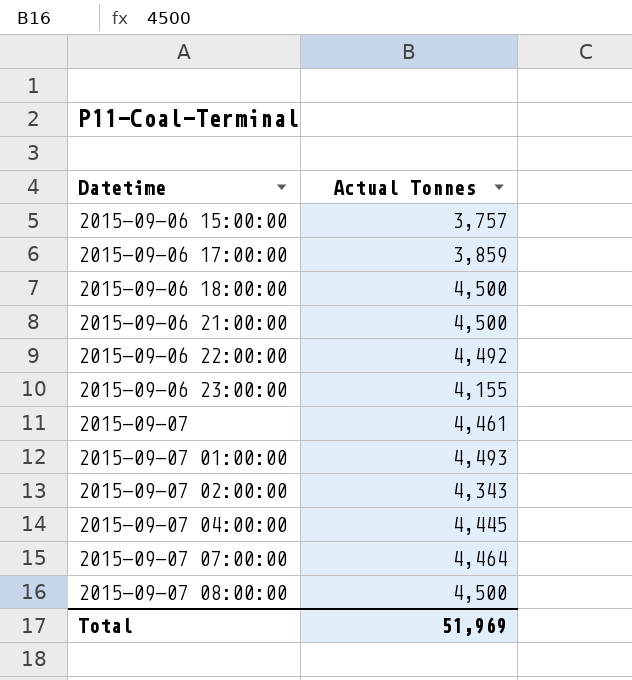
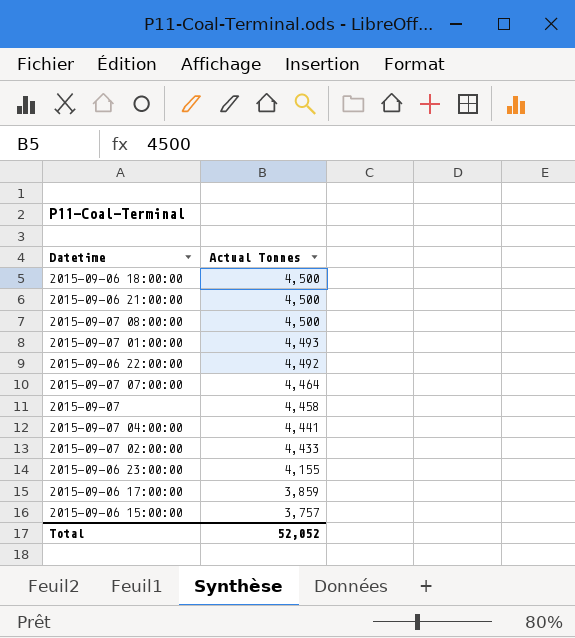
row order: Datetime ascending -> Actual Tonnes descending
2015-09-07 | Actual Tonnes: 4,461 -> 4,458
2015-09-07 04:00:00 | Actual Tonnes: 4,445 -> 4,441
2015-09-07 02:00:00 | Actual Tonnes: 4,343 -> 4,433
Total | Actual Tonnes: 51,969 -> 52,052

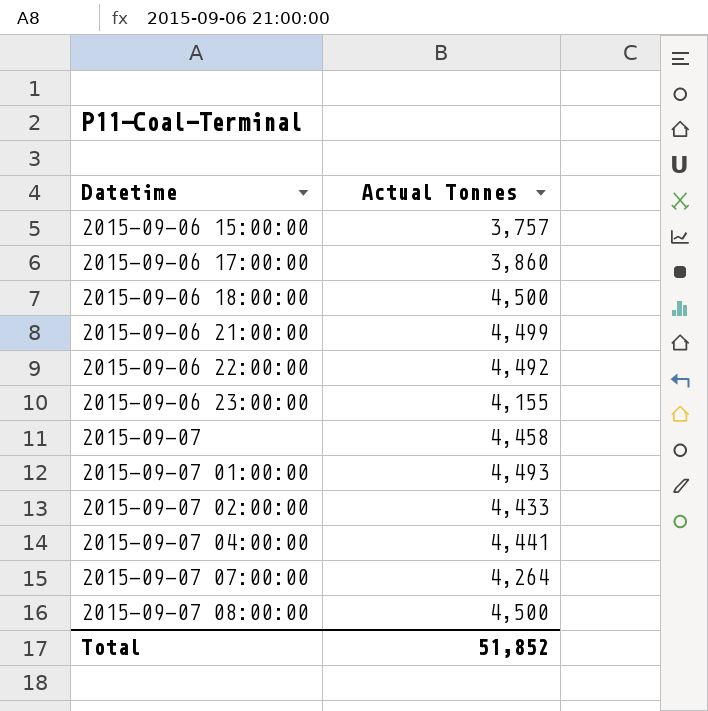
row order: Actual Tonnes descending -> Datetime ascending
2015-09-06 17:00:00 | Actual Tonnes: 3,859 -> 3,860
2015-09-06 21:00:00 | Actual Tonnes: 4,500 -> 4,499
2015-09-07 07:00:00 | Actual Tonnes: 4,464 -> 4,264
Total | Actual Tonnes: 52,052 -> 51,852

